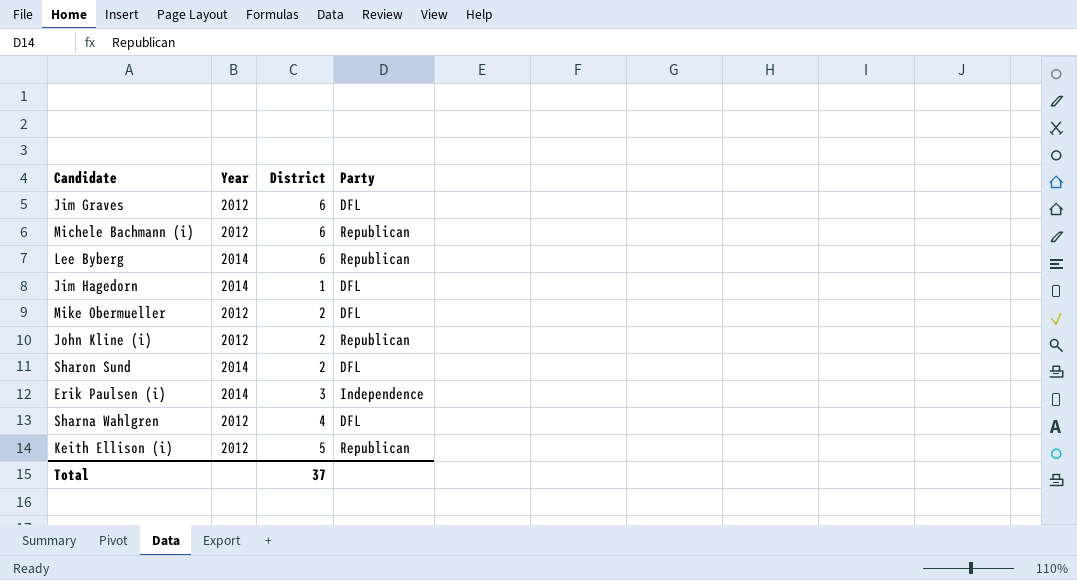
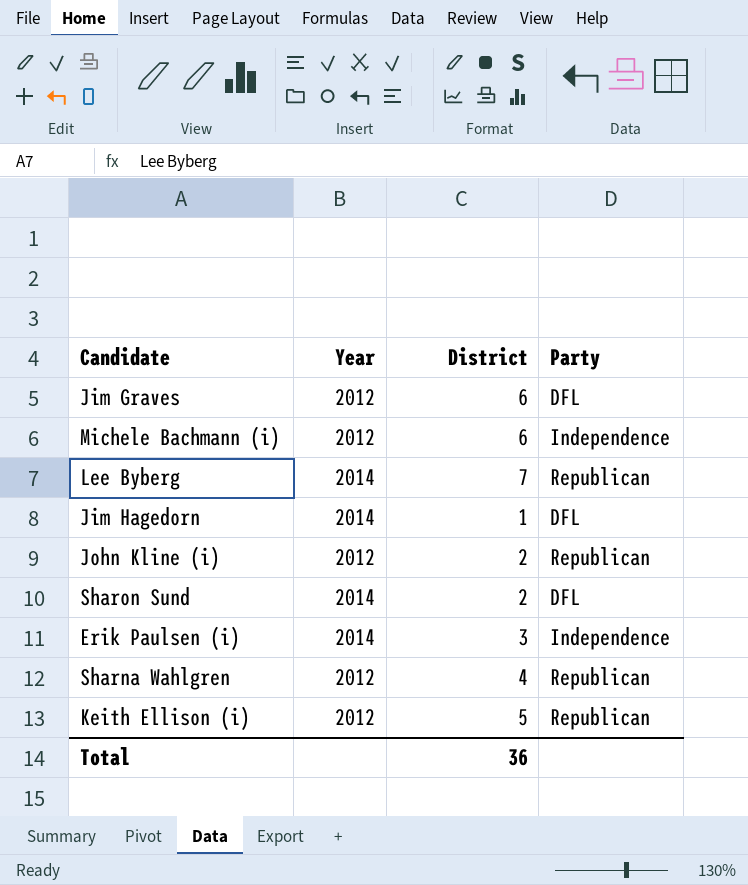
row Mike Obermueller: 2012 | 2 | DFL -> none
Michele Bachmann (i) | Party: Republican -> Independence
Lee Byberg | District: 6 -> 7
Sharna Wahlgren | Party: DFL -> Republican
Total | District: 37 -> 36

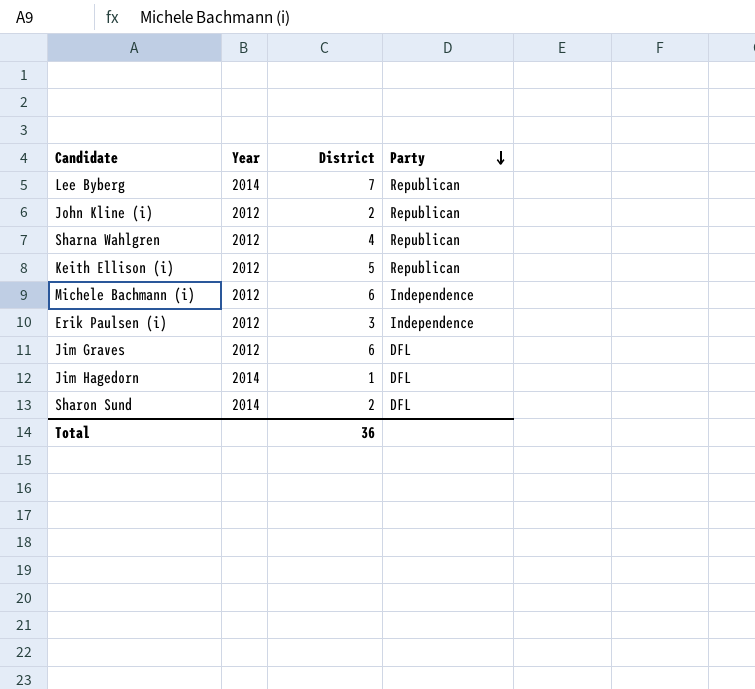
row order: none -> Party descending
Erik Paulsen (i) | Year: 2014 -> 2012

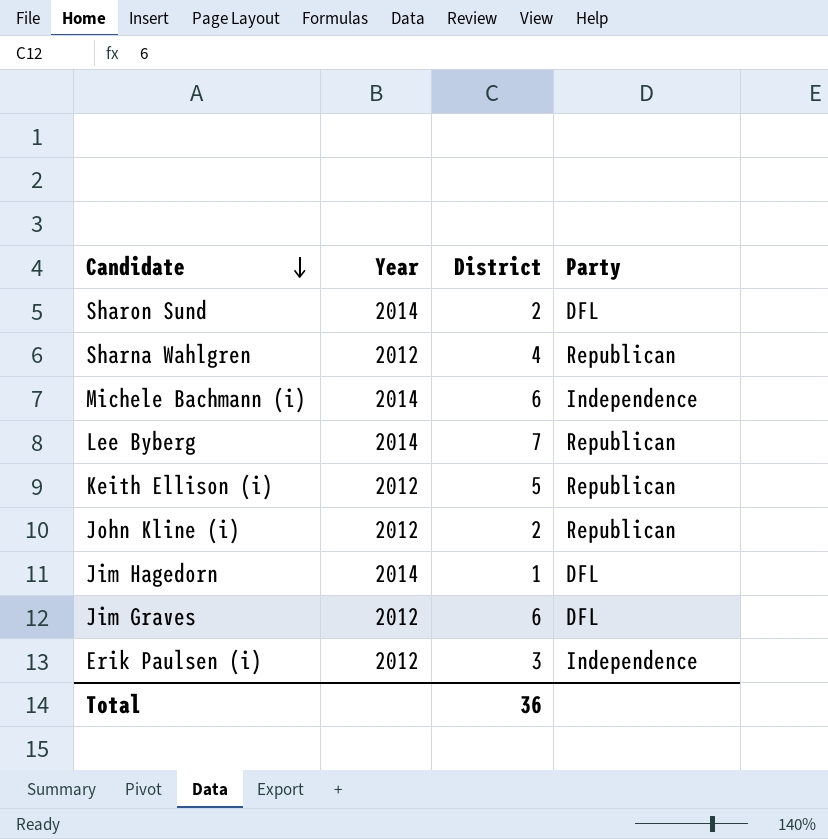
row order: Party descending -> Candidate descending
Michele Bachmann (i) | Year: 2012 -> 2014

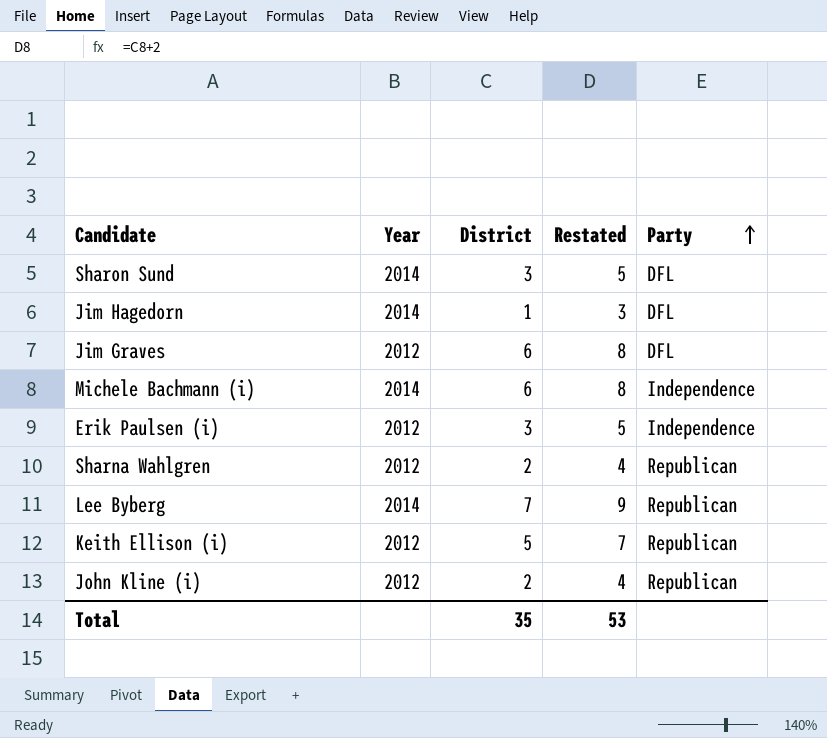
row order: Candidate descending -> Party ascending
column Restated | formula: none -> [District] + 2
Sharon Sund | District: 2 -> 3
Sharna Wahlgren | District: 4 -> 2
Total | District: 36 -> 35

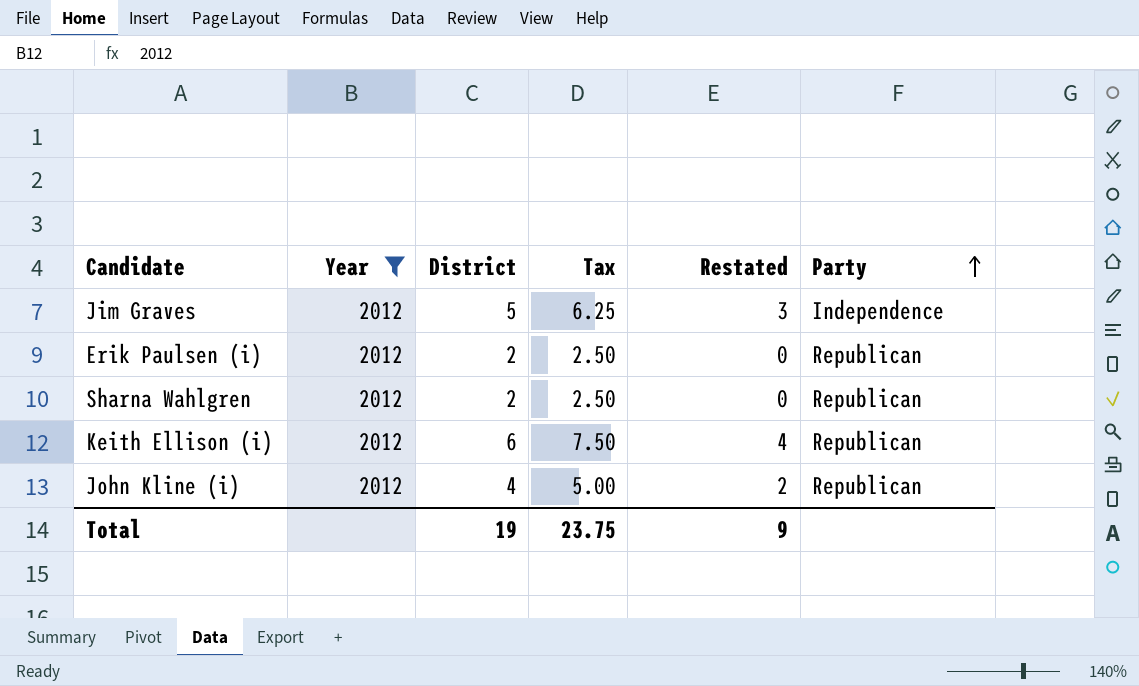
filter: none -> Year = 2012
column Tax | formula: none -> [District] * 1.25
column Restated | formula: [District] + 2 -> [District] - 2
Jim Graves | District: 6 -> 5
Jim Graves | Party: DFL -> Independence
Erik Paulsen (i) | District: 3 -> 2
Erik Paulsen (i) | Party: Independence -> Republican
Keith Ellison (i) | District: 5 -> 6
John Kline (i) | District: 2 -> 4
Total | District: 35 -> 19
Total | Restated: 53 -> 9

